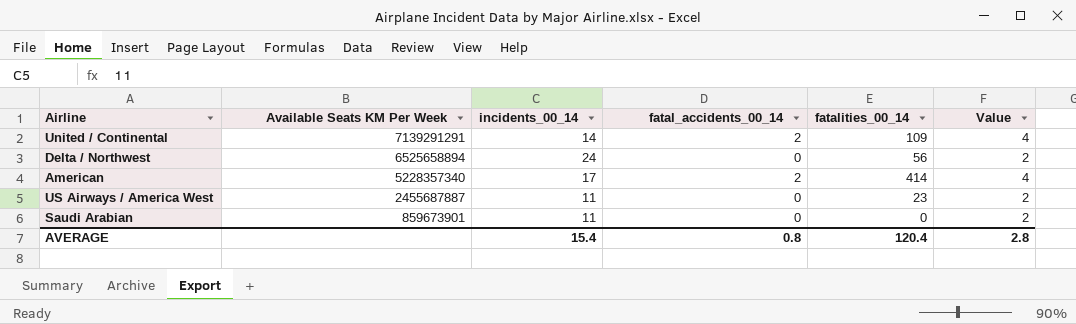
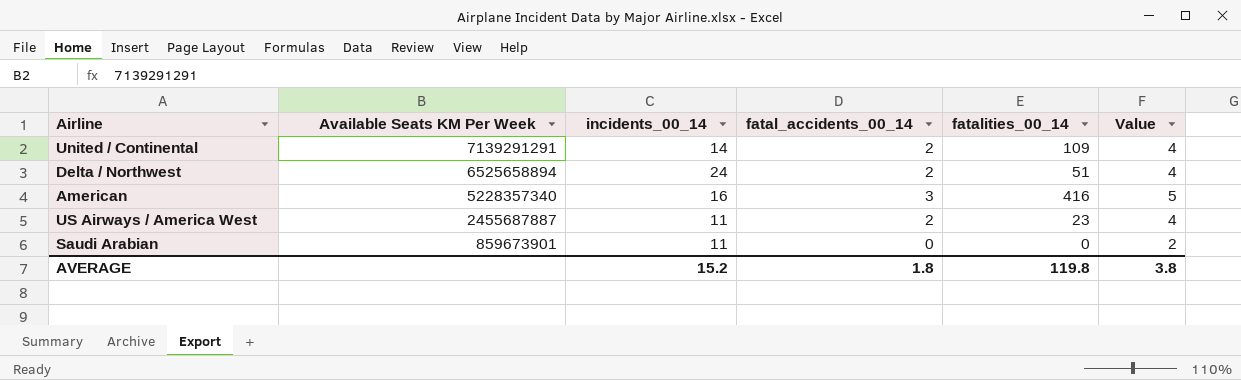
Delta / Northwest | fatal_accidents_00_14: 0 -> 2
Delta / Northwest | fatalities_00_14: 56 -> 51
Delta / Northwest | Value: 2 -> 4
American | incidents_00_14: 17 -> 16
American | fatal_accidents_00_14: 2 -> 3
American | fatalities_00_14: 414 -> 416
American | Value: 4 -> 5
US Airways / America West | fatal_accidents_00_14: 0 -> 2
US Airways / America West | Value: 2 -> 4
AVERAGE | incidents_00_14: 15.4 -> 15.2
AVERAGE | fatal_accidents_00_14: 0.8 -> 1.8
AVERAGE | fatalities_00_14: 120.4 -> 119.8
AVERAGE | Value: 2.8 -> 3.8

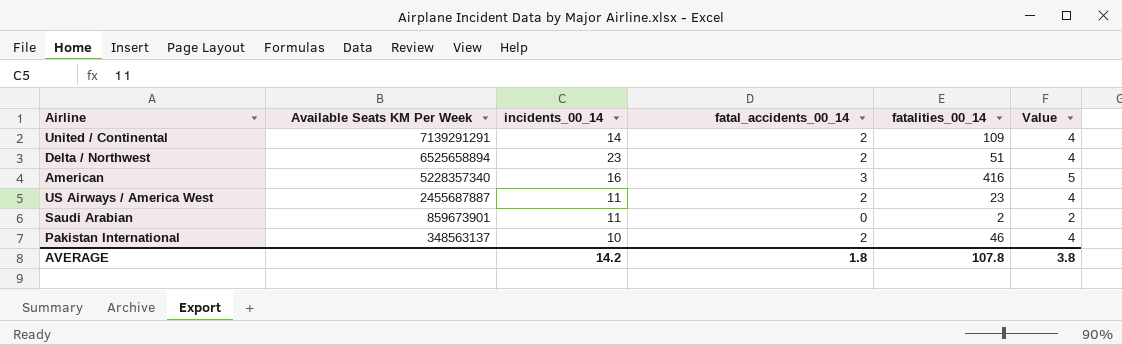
Delta / Northwest | incidents_00_14: 24 -> 23
Saudi Arabian | fatalities_00_14: 0 -> 2
row Pakistan International: none -> 348563137 | 10 | 2 | 46 | 4
AVERAGE | incidents_00_14: 15.2 -> 14.2
AVERAGE | fatalities_00_14: 119.8 -> 107.8

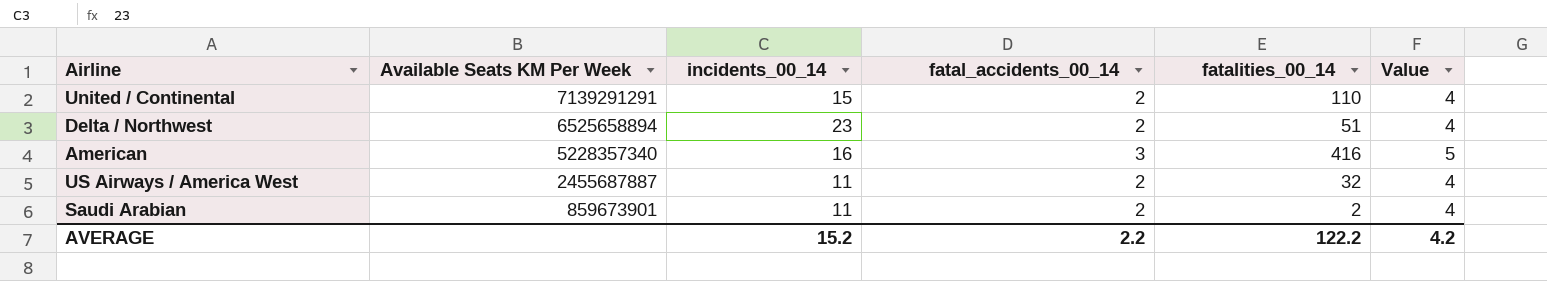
row Pakistan International: 348563137 | 10 | 2 | 46 | 4 -> none
United / Continental | incidents_00_14: 14 -> 15
United / Continental | fatalities_00_14: 109 -> 110
US Airways / America West | fatalities_00_14: 23 -> 32
Saudi Arabian | fatal_accidents_00_14: 0 -> 2
Saudi Arabian | Value: 2 -> 4
AVERAGE | incidents_00_14: 14.2 -> 15.2
AVERAGE | fatal_accidents_00_14: 1.8 -> 2.2
AVERAGE | fatalities_00_14: 107.8 -> 122.2
AVERAGE | Value: 3.8 -> 4.2

